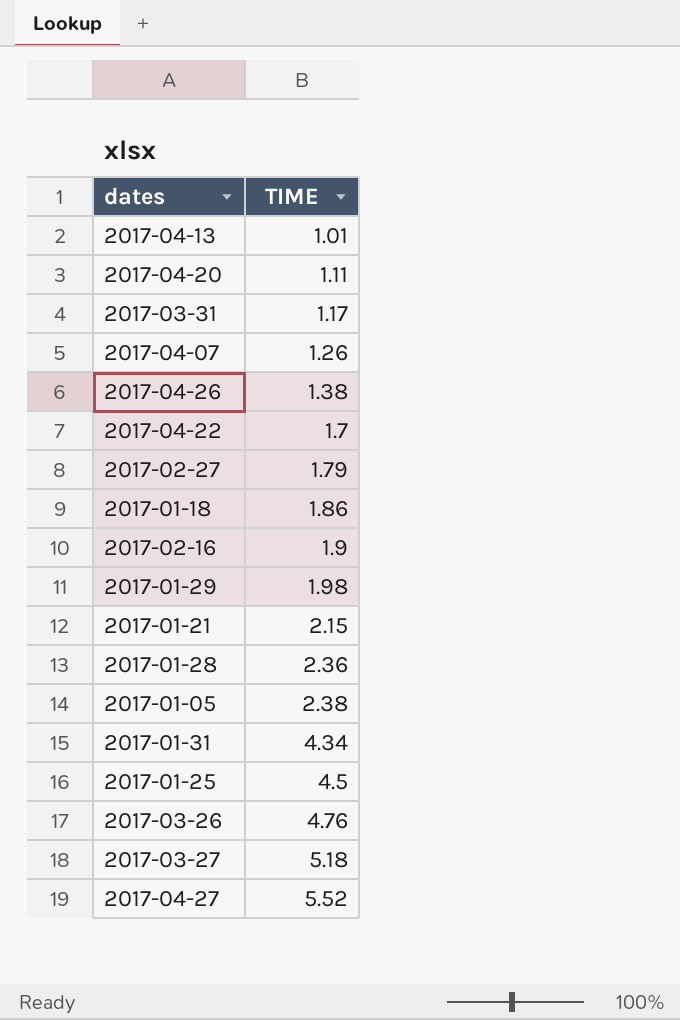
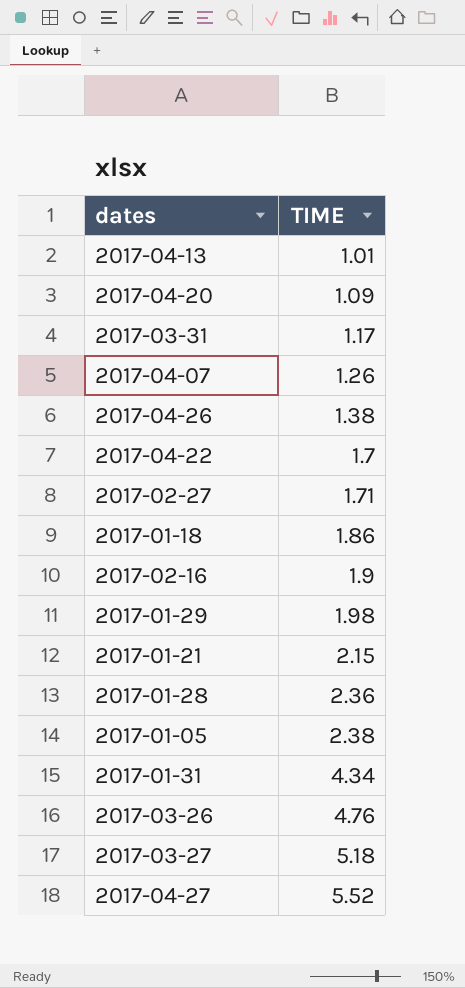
row 2017-01-25: 4.5 -> none
2017-04-20 | TIME: 1.11 -> 1.09
2017-02-27 | TIME: 1.79 -> 1.71

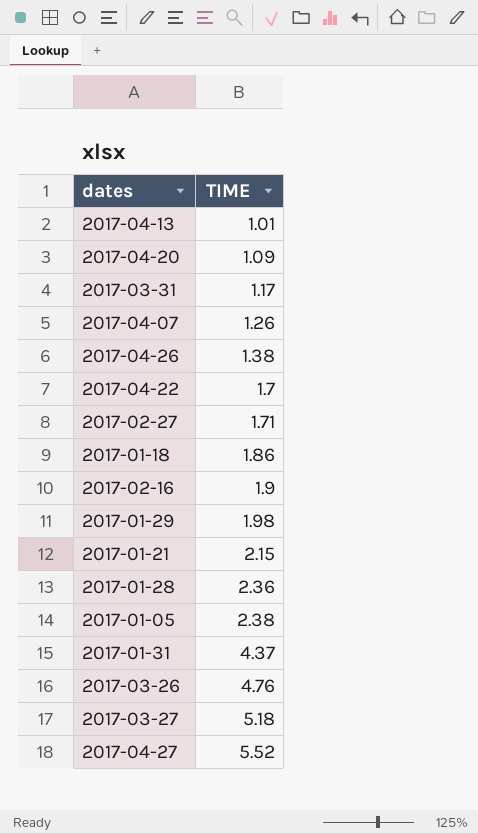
2017-01-31 | TIME: 4.34 -> 4.37

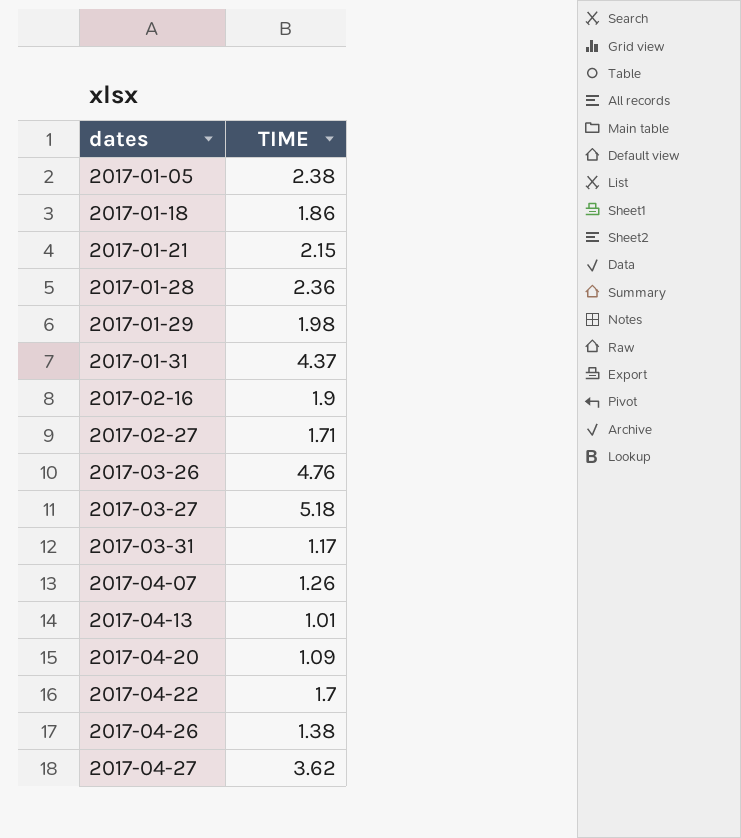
row order: TIME ascending -> dates ascending
2017-04-27 | TIME: 5.52 -> 3.62

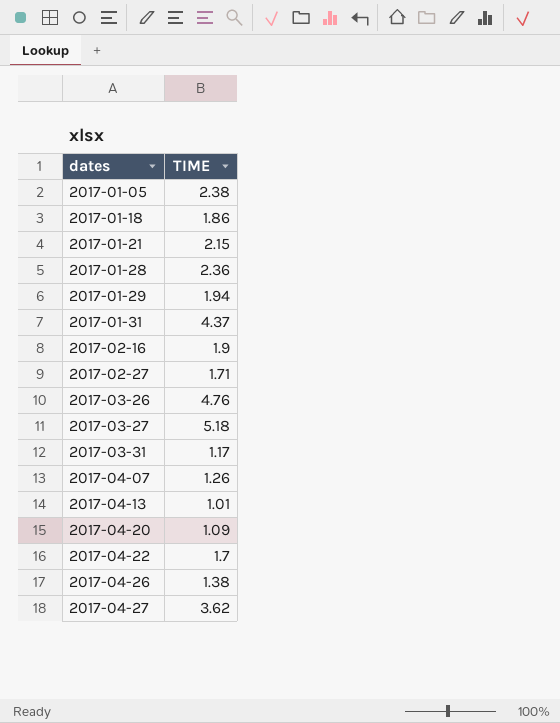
2017-01-29 | TIME: 1.98 -> 1.94

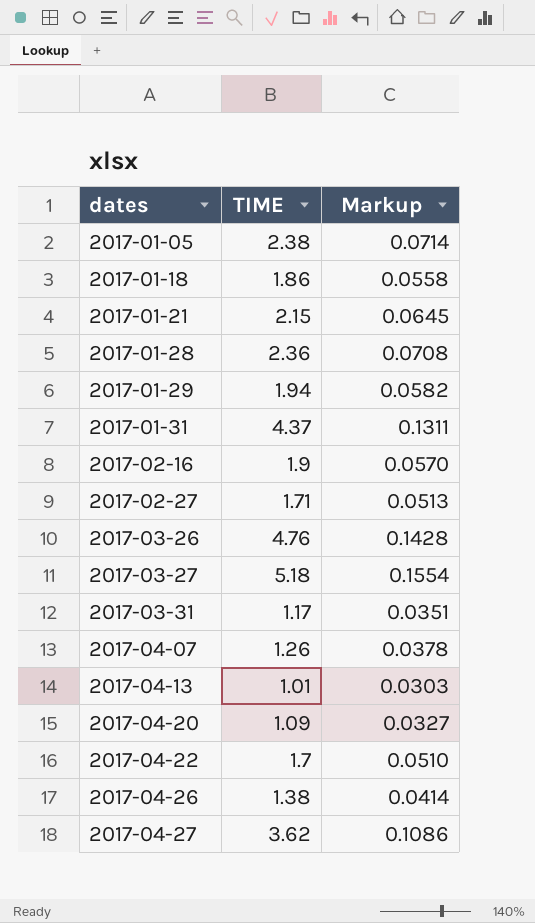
column Markup | formula: none -> [TIME] * 0.03

